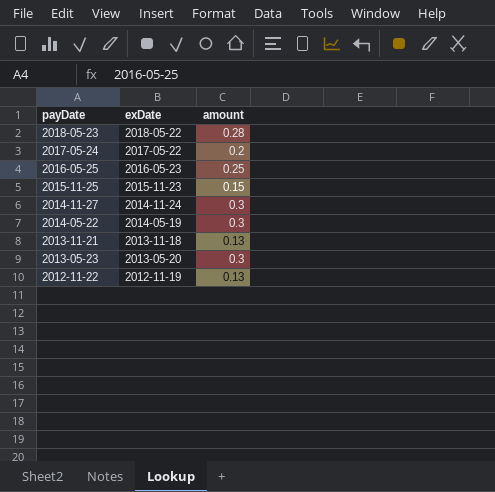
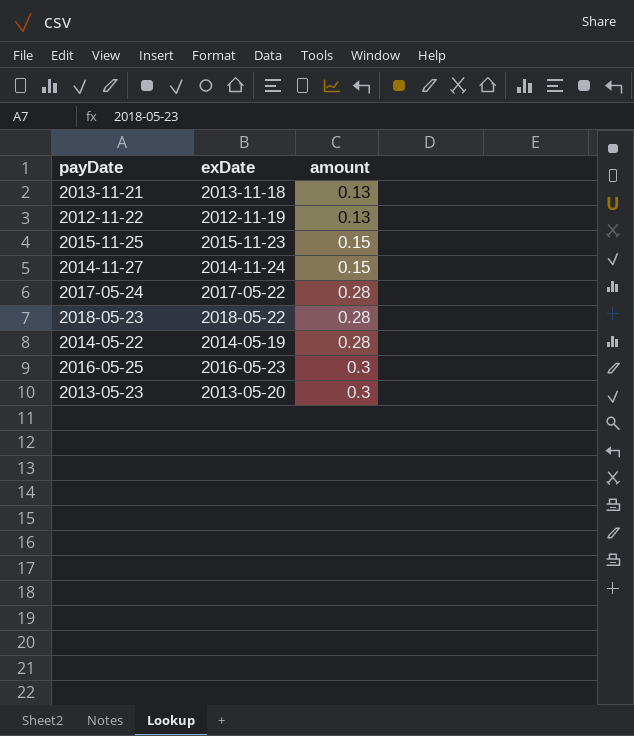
row order: payDate descending -> amount ascending
2014-11-27 | amount: 0.3 -> 0.15
2017-05-24 | amount: 0.2 -> 0.28
2014-05-22 | amount: 0.3 -> 0.28
2016-05-25 | amount: 0.25 -> 0.3

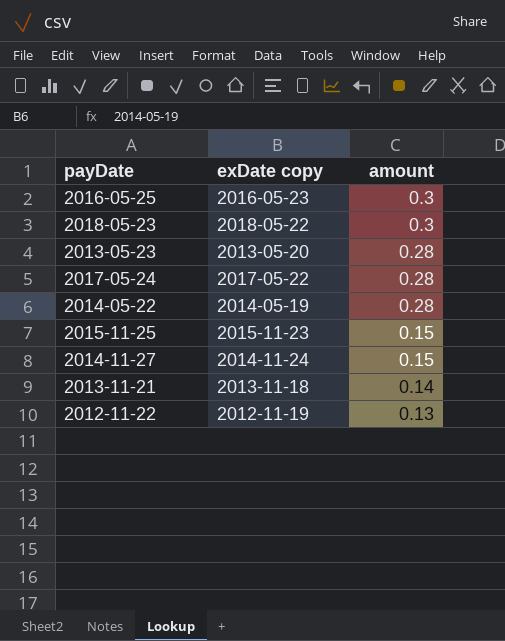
row order: amount ascending -> amount descending
column name: exDate -> exDate copy
2018-05-23 | amount: 0.28 -> 0.3
2013-05-23 | amount: 0.3 -> 0.28
2013-11-21 | amount: 0.13 -> 0.14

